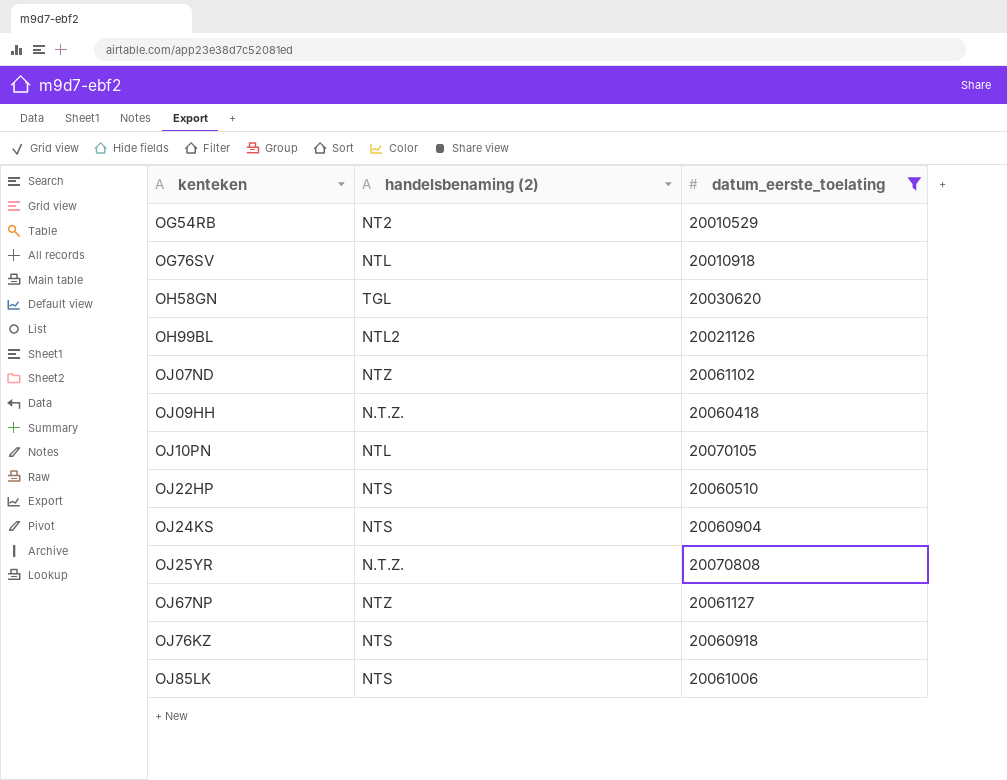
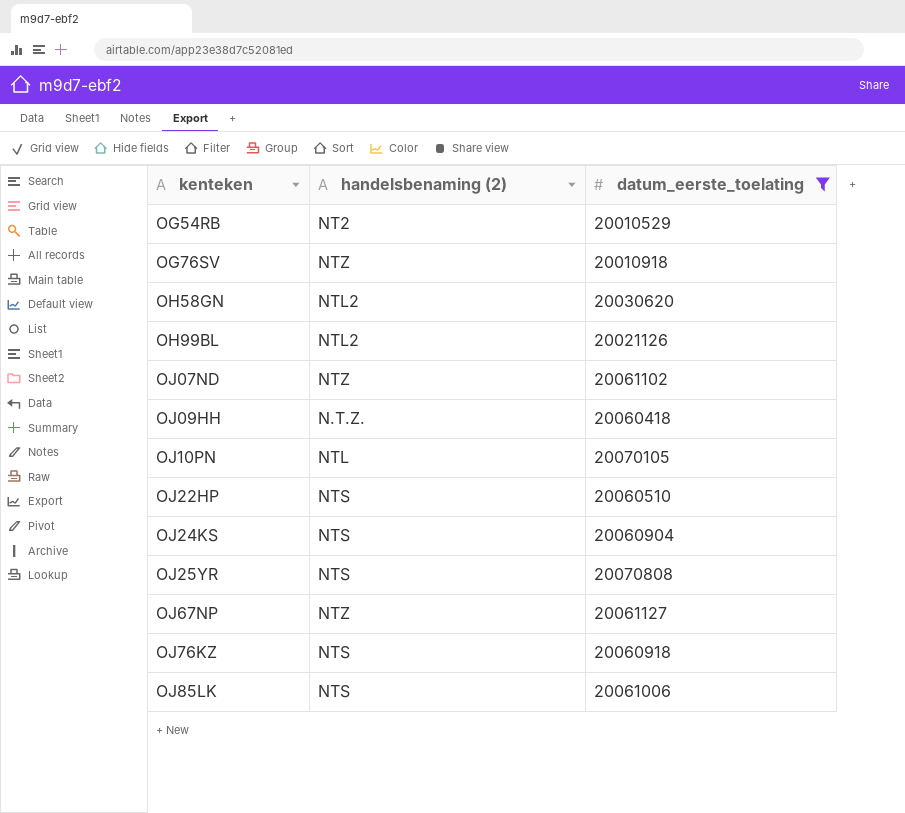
OG76SV | handelsbenaming (2): NTL -> NTZ
OH58GN | handelsbenaming (2): TGL -> NTL2
OJ25YR | handelsbenaming (2): N.T.Z. -> NTS

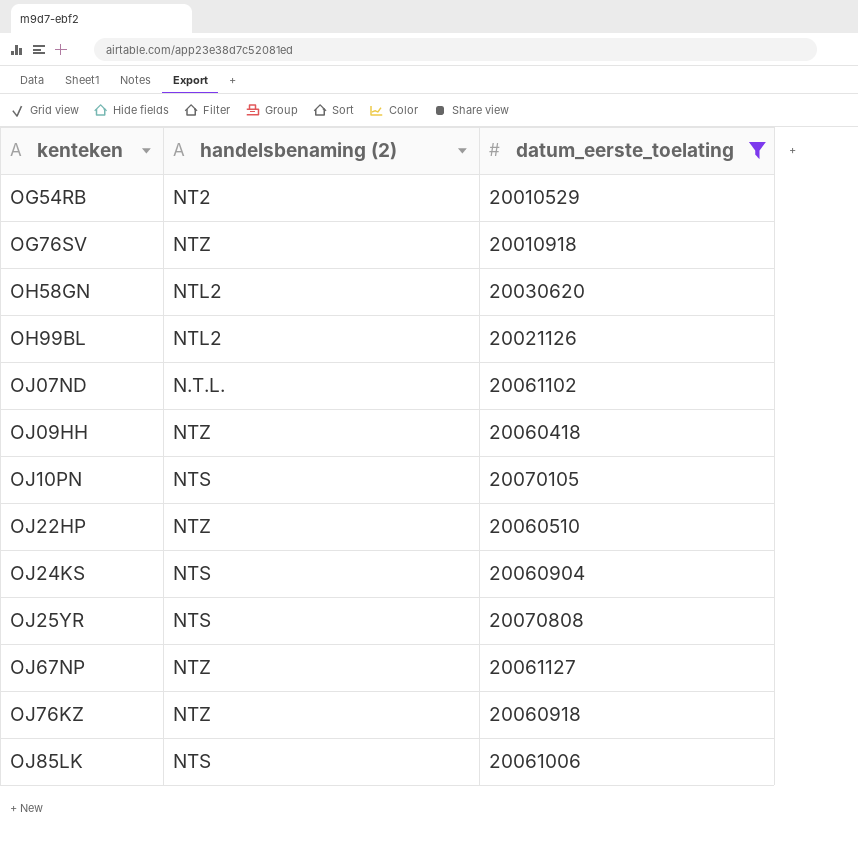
OJ07ND | handelsbenaming (2): NTZ -> N.T.L.
OJ09HH | handelsbenaming (2): N.T.Z. -> NTZ
OJ10PN | handelsbenaming (2): NTL -> NTS
OJ22HP | handelsbenaming (2): NTS -> NTZ
OJ76KZ | handelsbenaming (2): NTS -> NTZ

